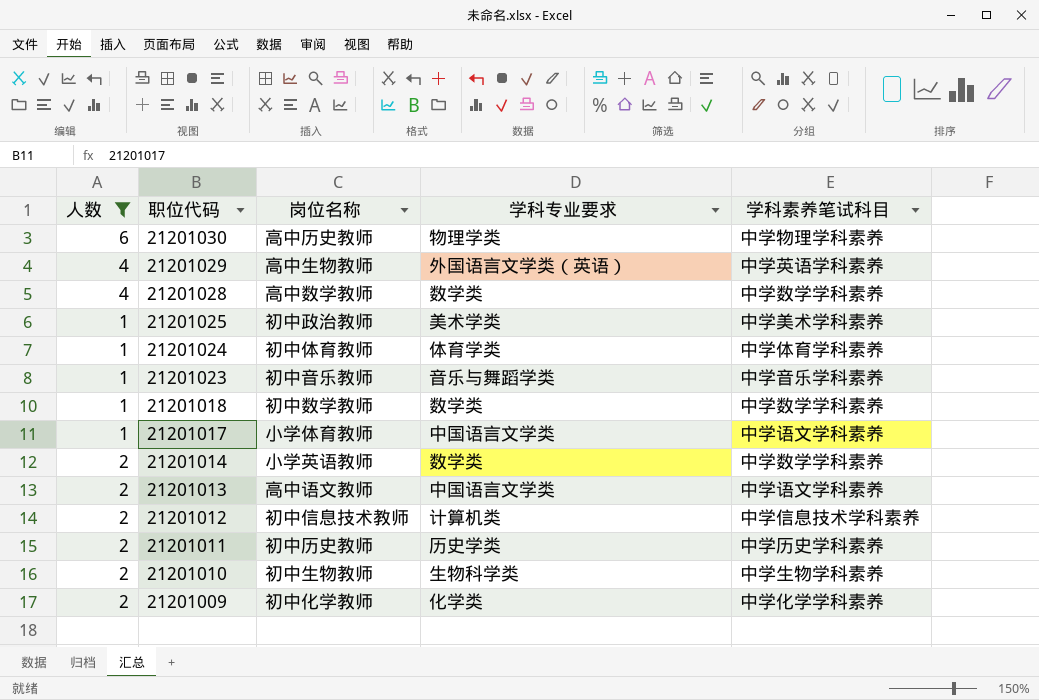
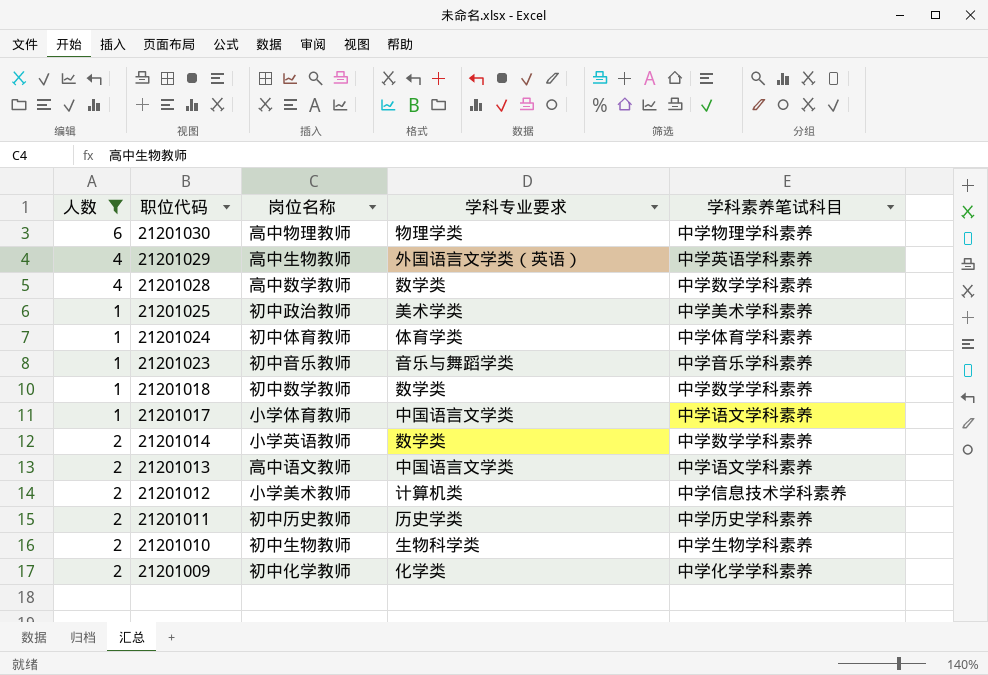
21201030 | 岗位名称: 高中历史教师 -> 高中物理教师
21201012 | 岗位名称: 初中信息技术教师 -> 小学美术教师

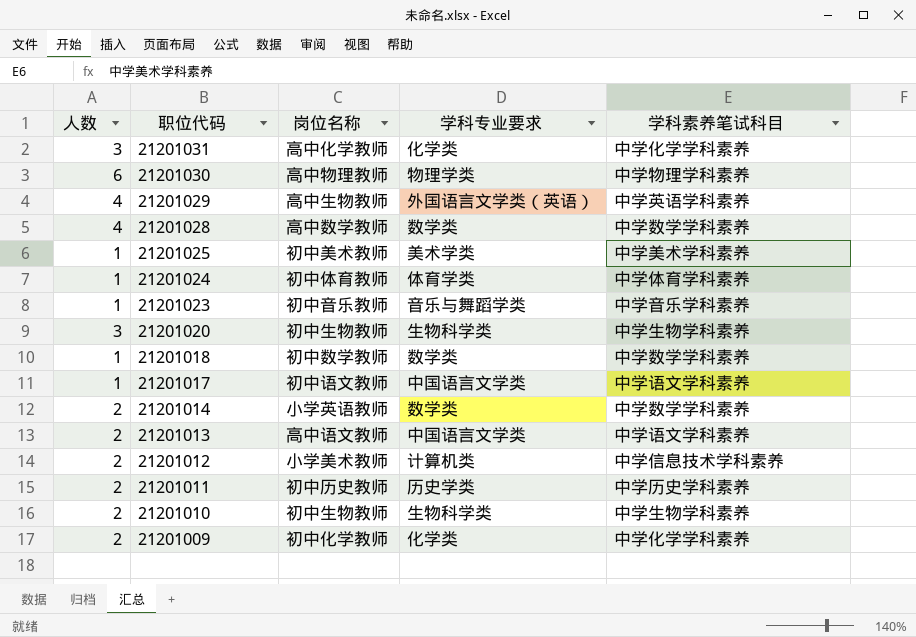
filter: 人数 != 3 -> none
21201025 | 岗位名称: 初中政治教师 -> 初中美术教师
21201017 | 岗位名称: 小学体育教师 -> 初中语文教师

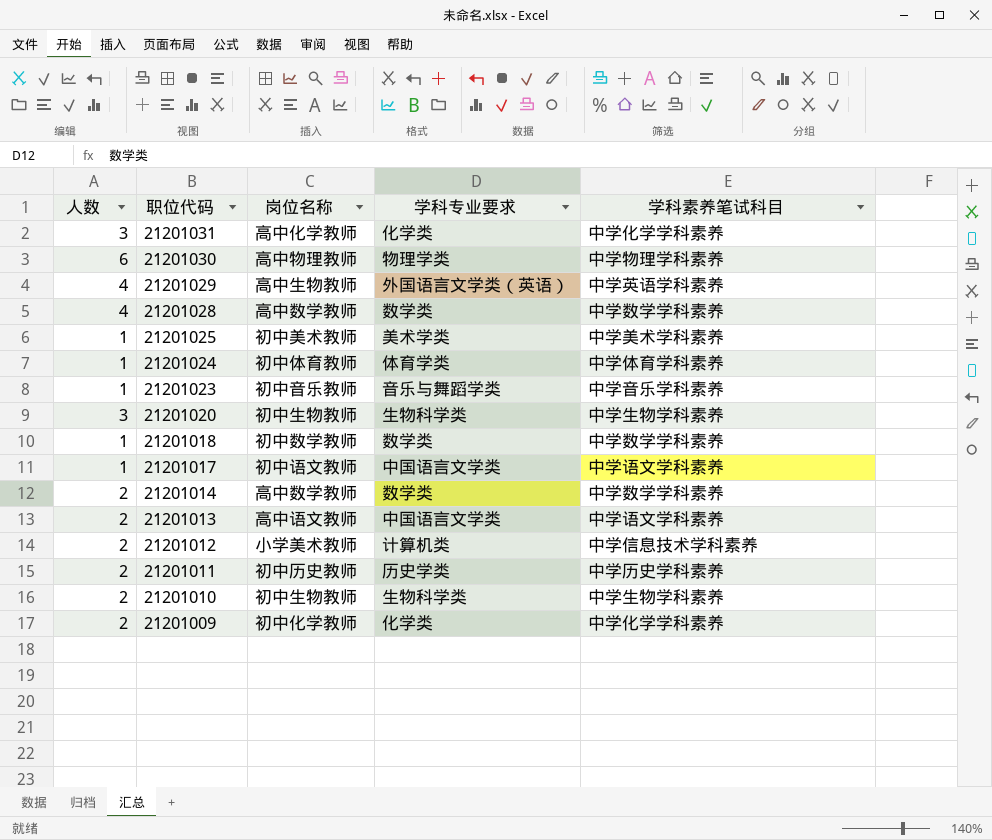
21201014 | 岗位名称: 小学英语教师 -> 高中数学教师

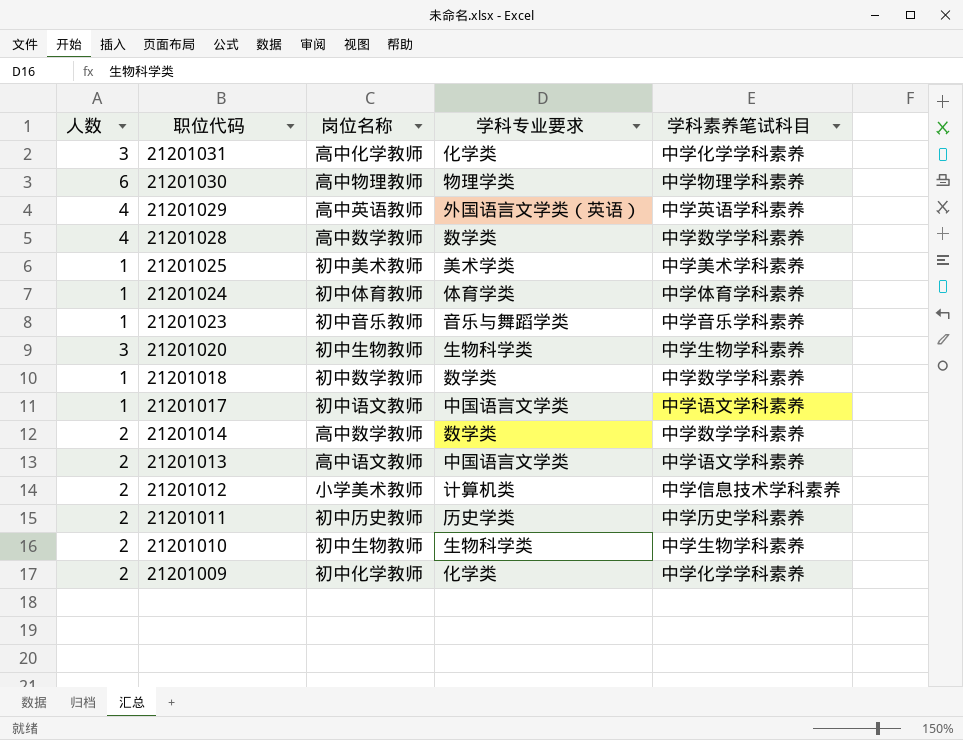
21201029 | 岗位名称: 高中生物教师 -> 高中英语教师

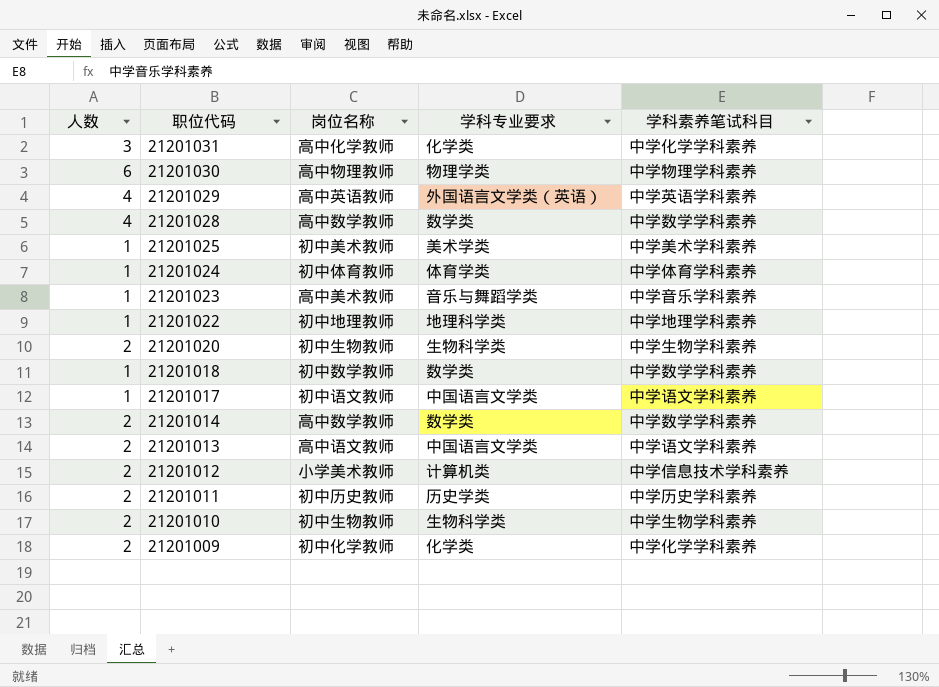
21201023 | 岗位名称: 初中音乐教师 -> 高中美术教师
row 21201022: none -> 1 | 初中地理教师 | 地理科学类 | 中学地理学科素养
21201020 | 人数: 3 -> 2

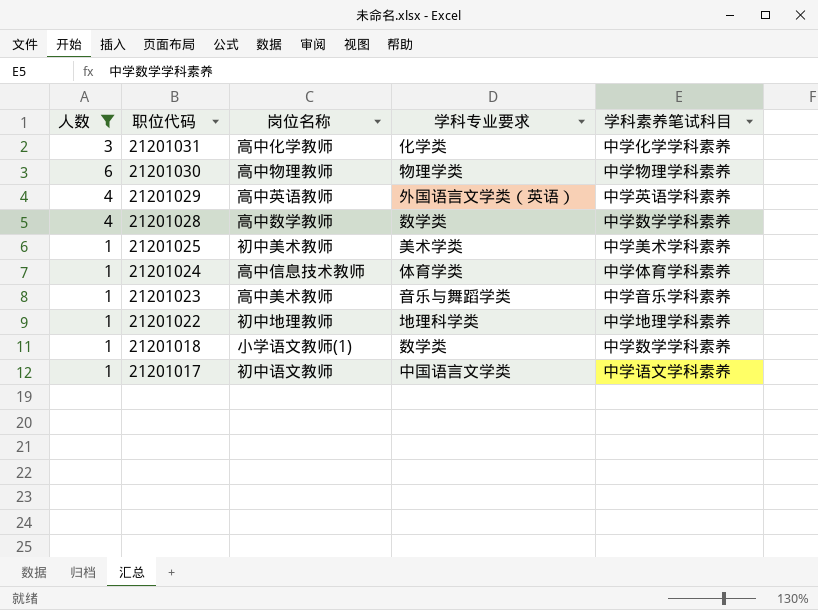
filter: none -> 人数 != 2
21201024 | 岗位名称: 初中体育教师 -> 高中信息技术教师
21201018 | 岗位名称: 初中数学教师 -> 小学语文教师(1)

